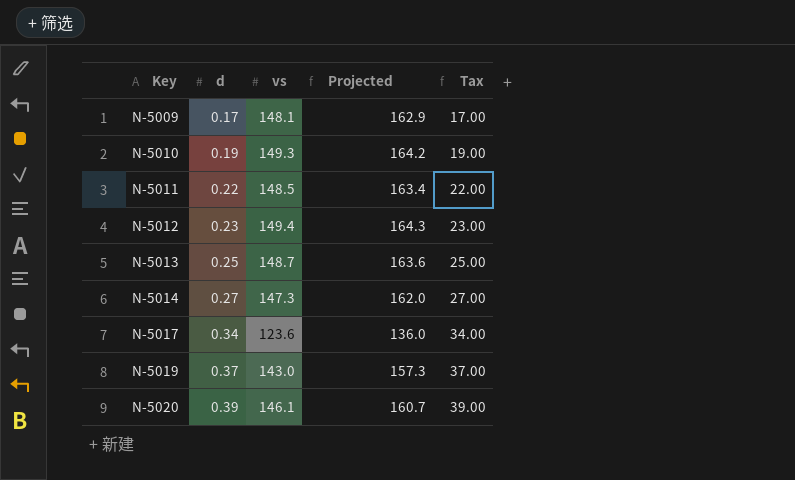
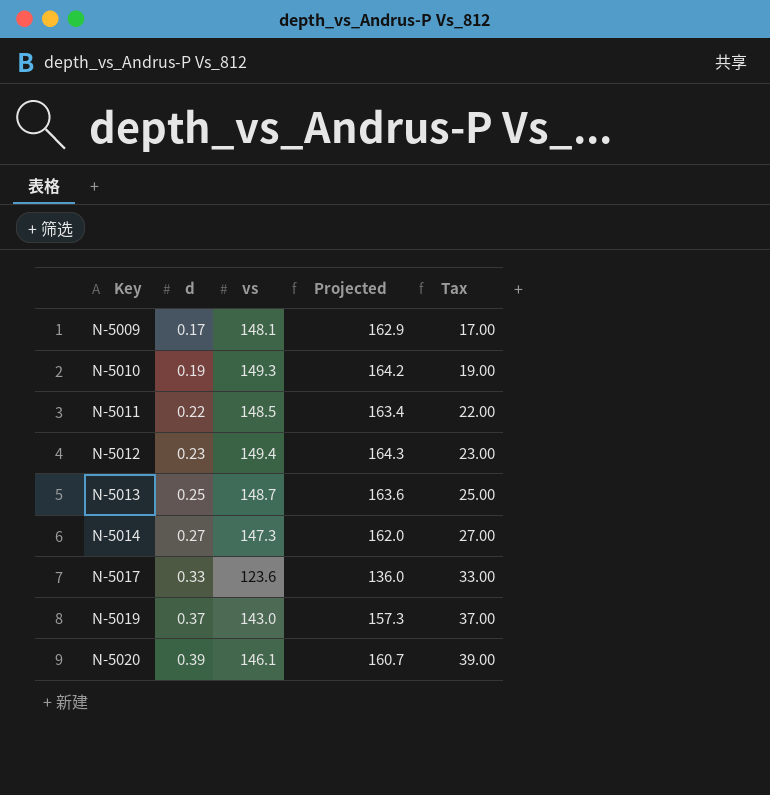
N-5017 | d: 0.34 -> 0.33
N-5017 | Tax: 34.00 -> 33.00

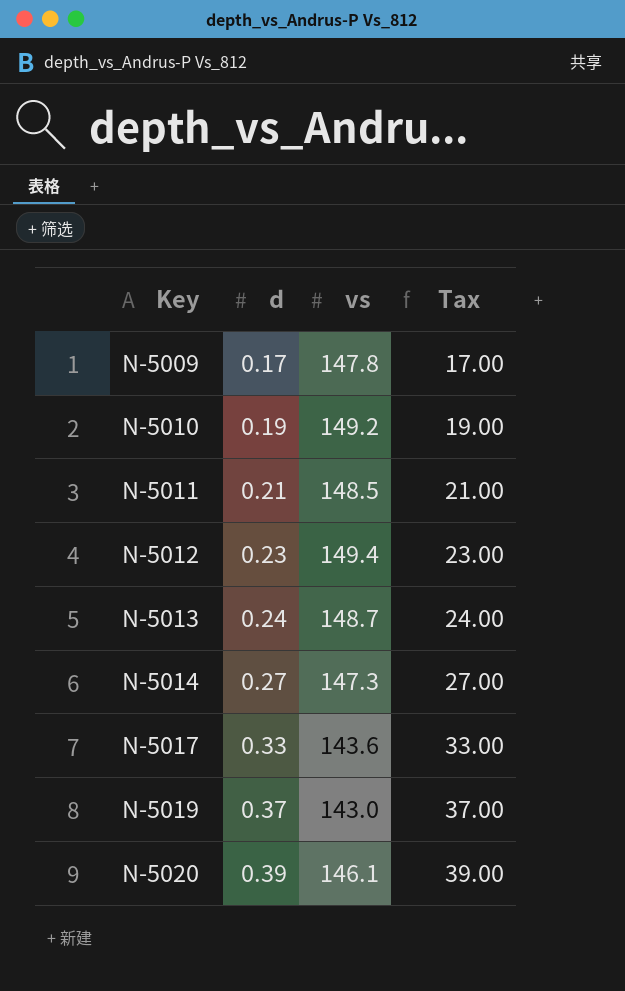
column Projected | formula: [vs] * 1.1 -> none
N-5009 | vs: 148.1 -> 147.8
N-5010 | vs: 149.3 -> 149.2
N-5011 | d: 0.22 -> 0.21
N-5011 | Tax: 22.00 -> 21.00
N-5013 | d: 0.25 -> 0.24
N-5013 | Tax: 25.00 -> 24.00
N-5017 | vs: 123.6 -> 143.6

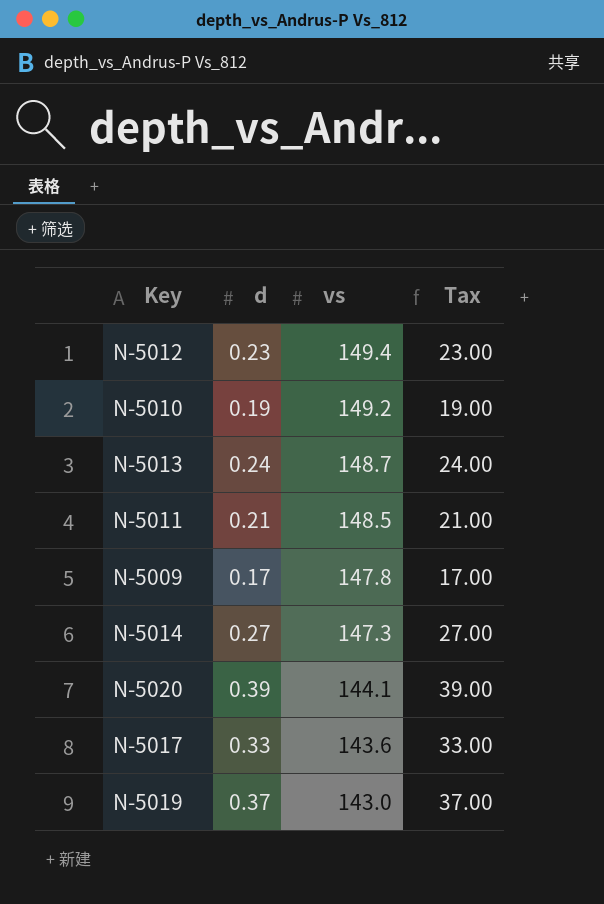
row order: Key ascending -> vs descending
N-5020 | vs: 146.1 -> 144.1

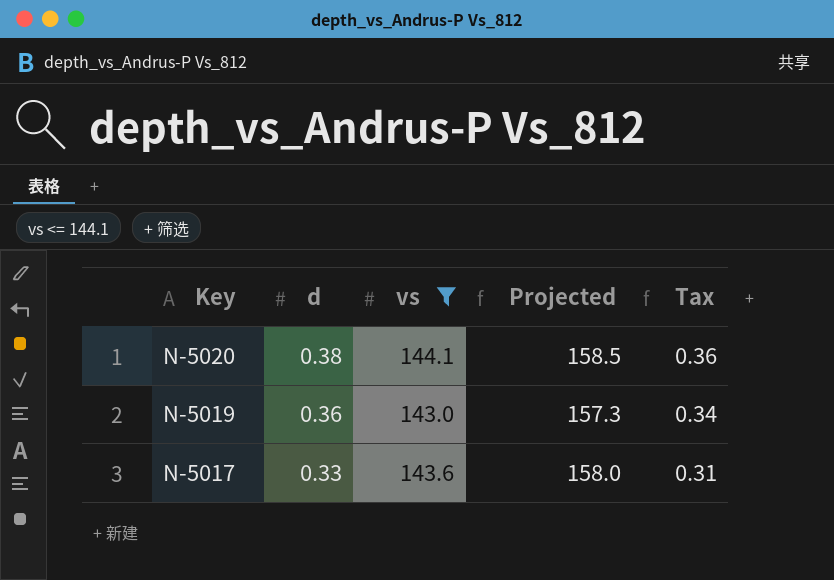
filter: none -> vs <= 144.1
row order: vs descending -> Key descending
column Projected | formula: none -> [vs] * 1.1
column Tax | formula: [d] * 100 -> [d] * 0.95
N-5020 | d: 0.39 -> 0.38
N-5019 | d: 0.37 -> 0.36

